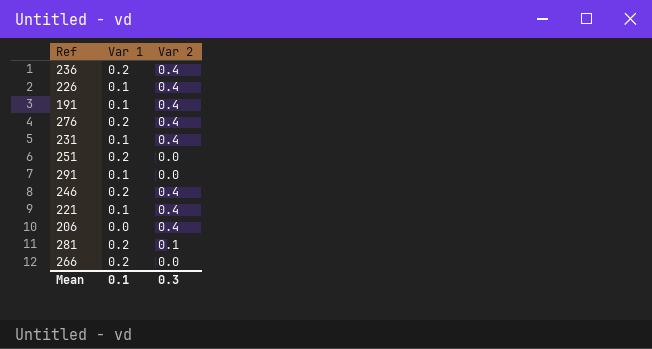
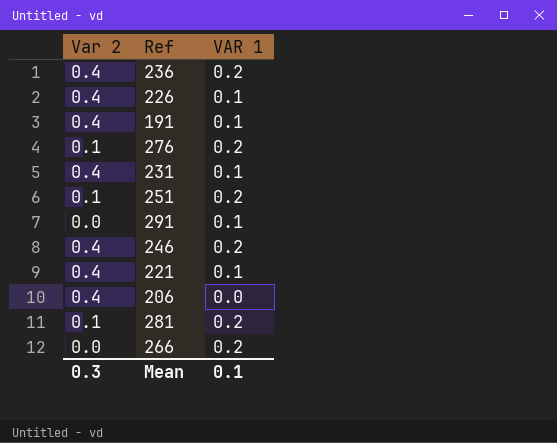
column Var 2 | position: 3 -> 1
column name: Var 1 -> VAR 1
276 | Var 2: 0.4 -> 0.1
251 | Var 2: 0.0 -> 0.1

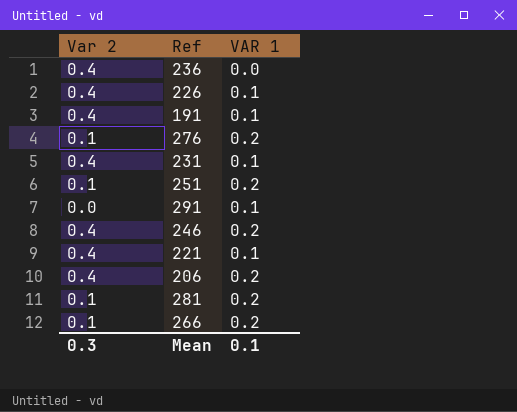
236 | VAR 1: 0.2 -> 0.0
206 | VAR 1: 0.0 -> 0.2
266 | Var 2: 0.0 -> 0.1

